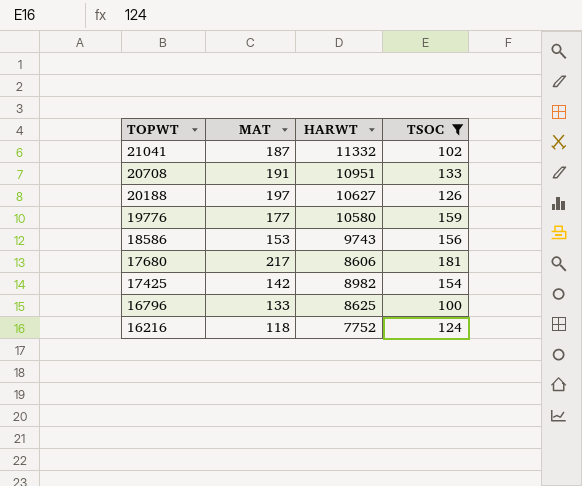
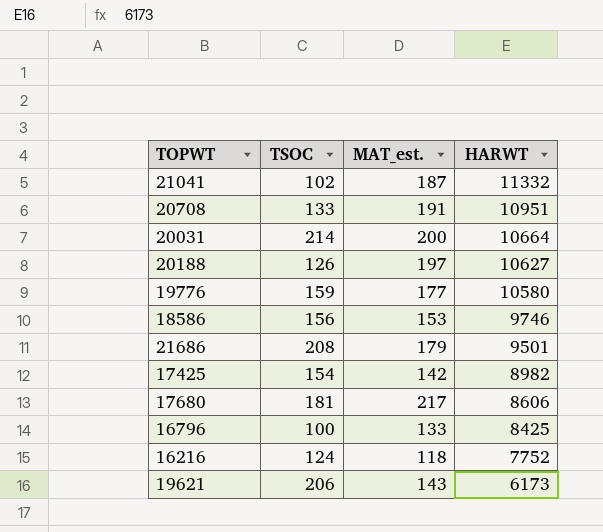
filter: TSOC <= 181 -> none
row order: TOPWT descending -> HARWT descending
column TSOC | position: 4 -> 2
column name: MAT -> MAT_est.
18586 | HARWT: 9743 -> 9746
16796 | HARWT: 8625 -> 8425

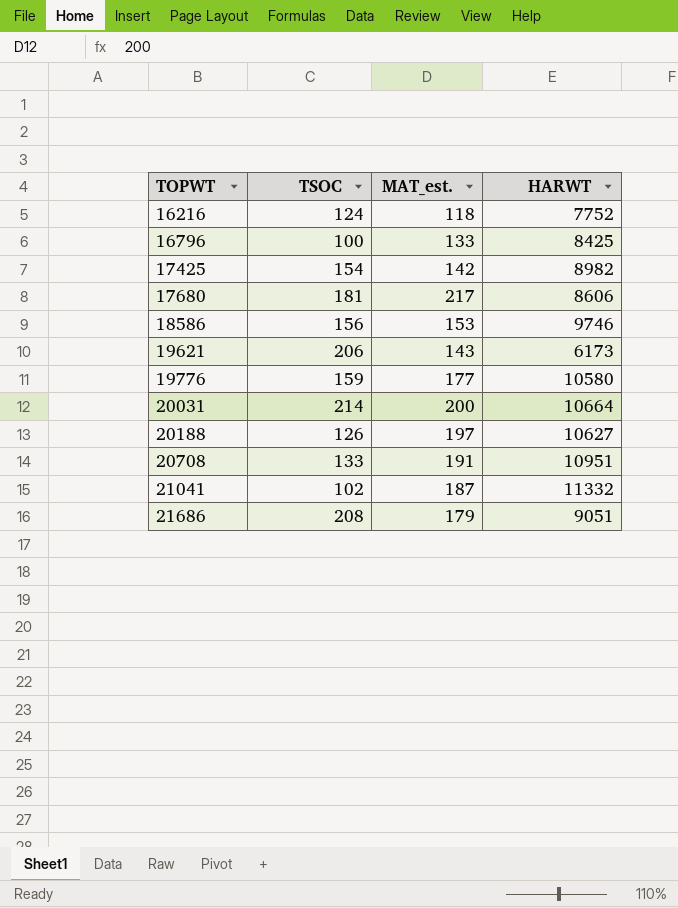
row order: HARWT descending -> TOPWT ascending
21686 | HARWT: 9501 -> 9051

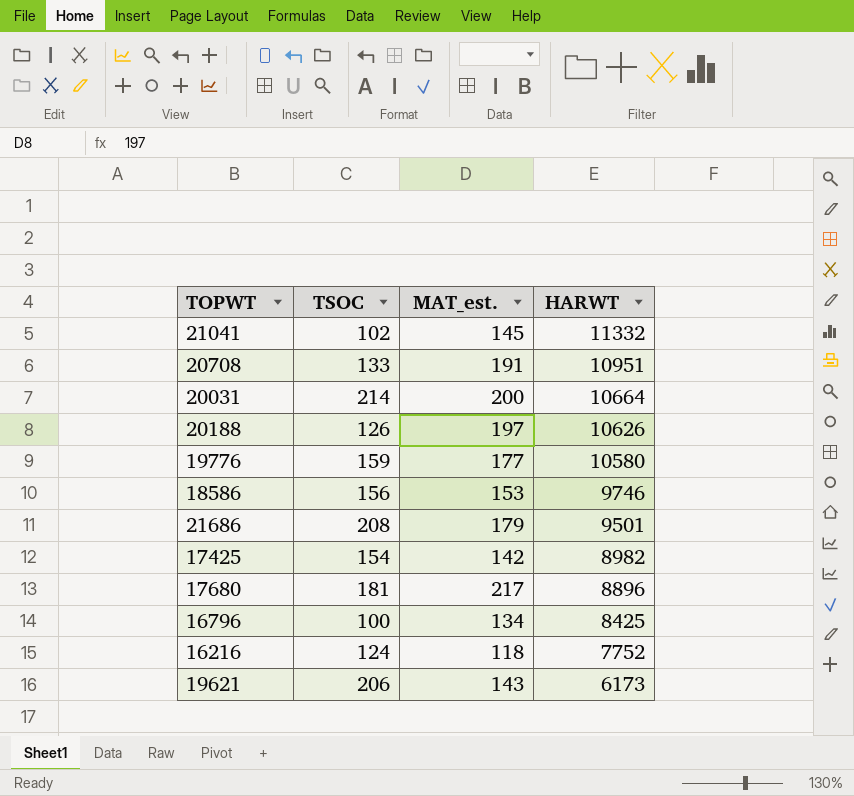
row order: TOPWT ascending -> HARWT descending
21041 | MAT_est.: 187 -> 145
20188 | HARWT: 10627 -> 10626
21686 | HARWT: 9051 -> 9501
17680 | HARWT: 8606 -> 8896
16796 | MAT_est.: 133 -> 134

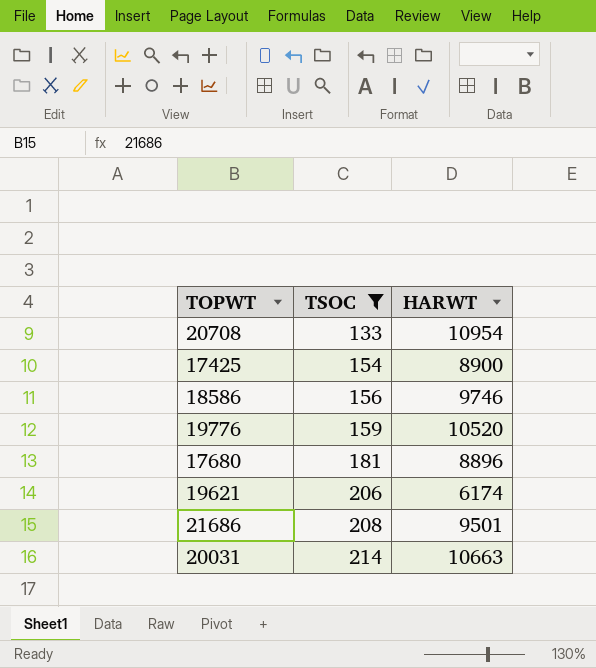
filter: none -> TSOC >= 133
row order: HARWT descending -> TSOC ascending
column MAT_est. | position: 3 -> none
20708 | HARWT: 10951 -> 10954
17425 | HARWT: 8982 -> 8900
19776 | HARWT: 10580 -> 10520
19621 | HARWT: 6173 -> 6174
20031 | HARWT: 10664 -> 10663

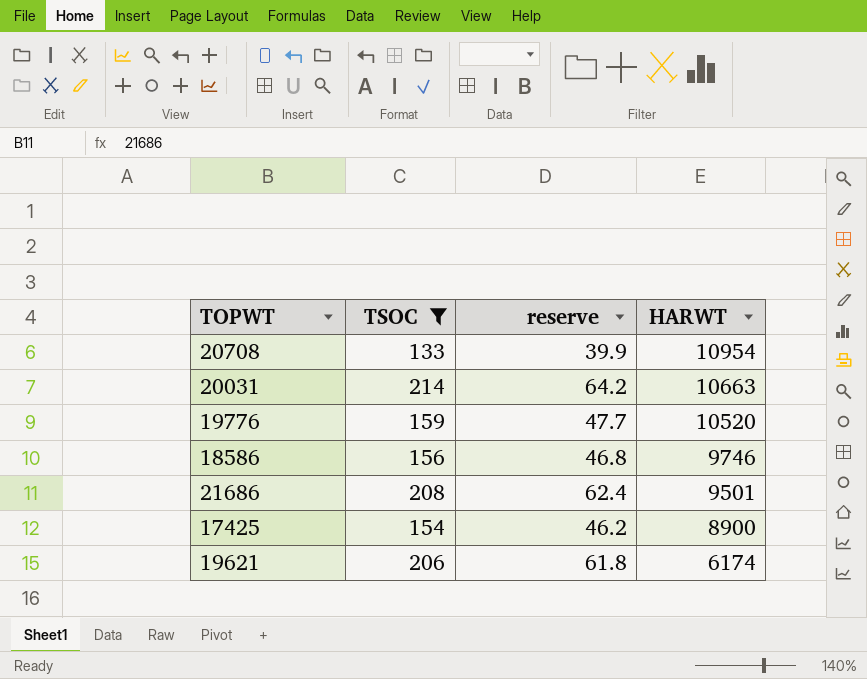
row order: TSOC ascending -> HARWT descending
column reserve | formula: none -> [TSOC] * 0.3
row 17680: 181 | 8896 -> none

